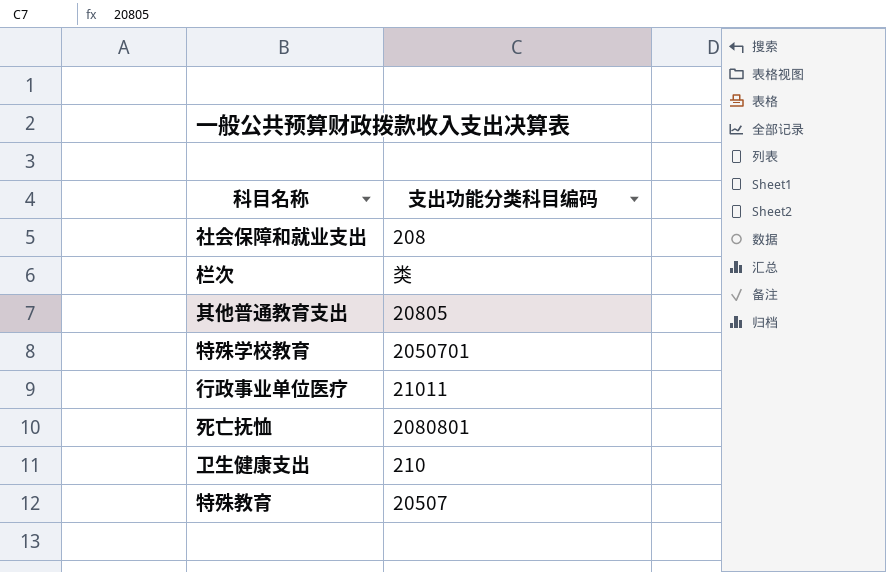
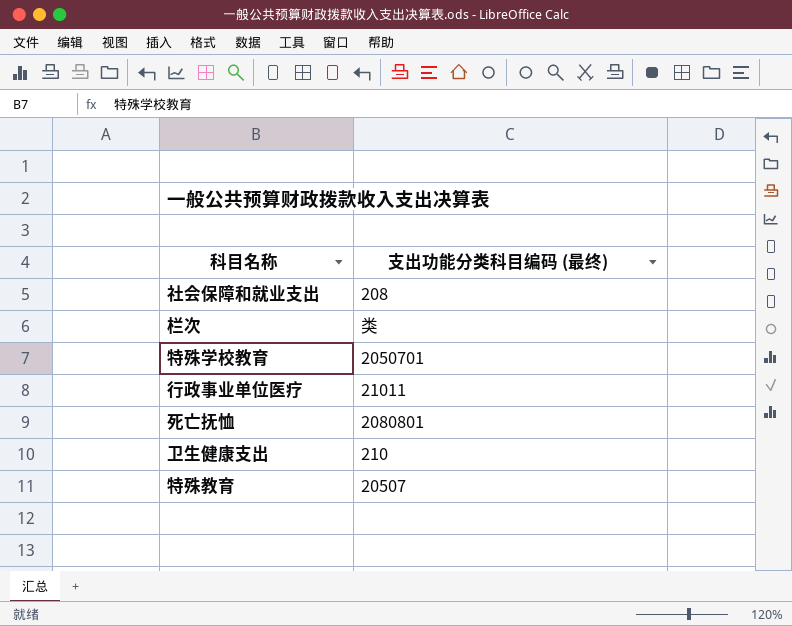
column name: 支出功能分类科目编码 -> 支出功能分类科目编码 (最终)
row 其他普通教育支出: 20805 -> none

